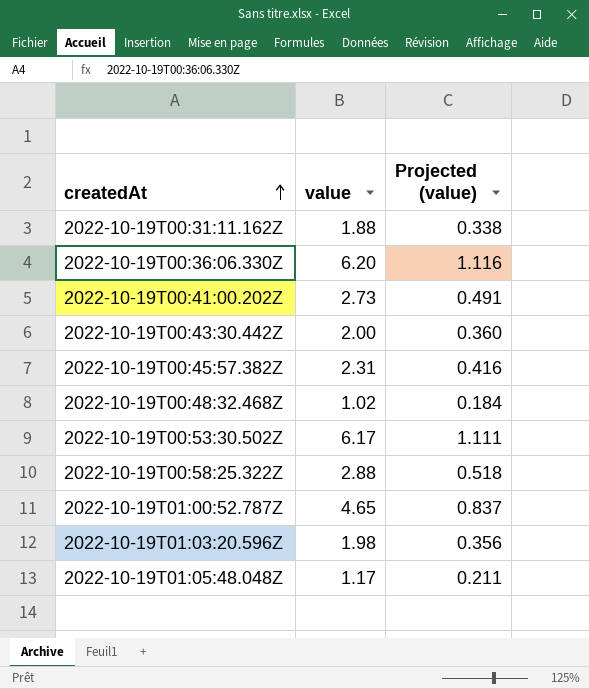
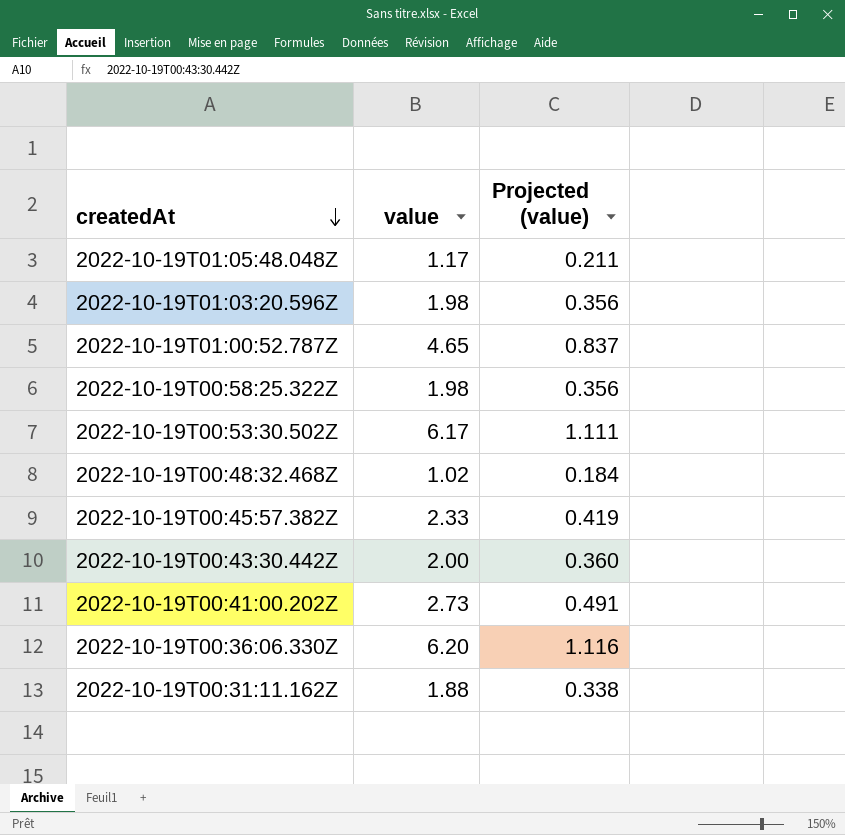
row order: createdAt ascending -> createdAt descending
2022-10-19T00:58:25.322Z | value: 2.88 -> 1.98
2022-10-19T00:58:25.322Z | Projected (value): 0.518 -> 0.356
2022-10-19T00:45:57.382Z | value: 2.31 -> 2.33
2022-10-19T00:45:57.382Z | Projected (value): 0.416 -> 0.419

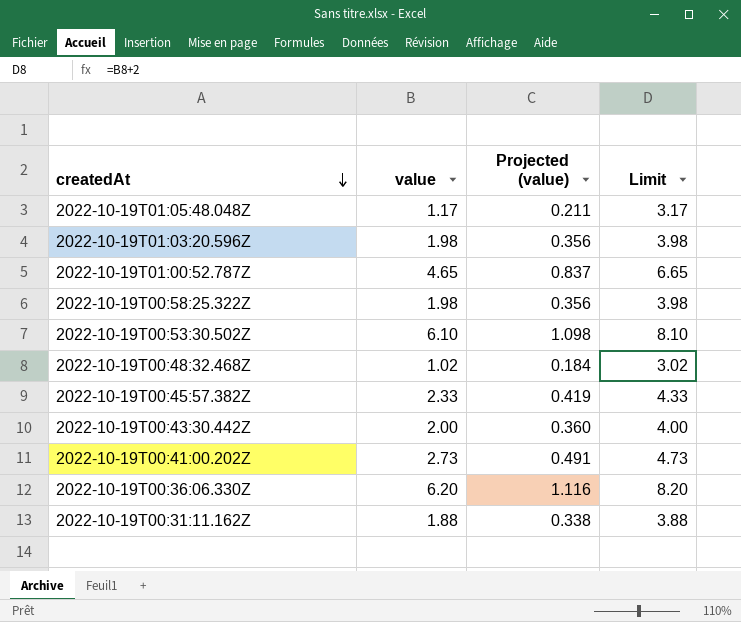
column Limit | formula: none -> [value] + 2
2022-10-19T00:53:30.502Z | value: 6.17 -> 6.10
2022-10-19T00:53:30.502Z | Projected (value): 1.111 -> 1.098

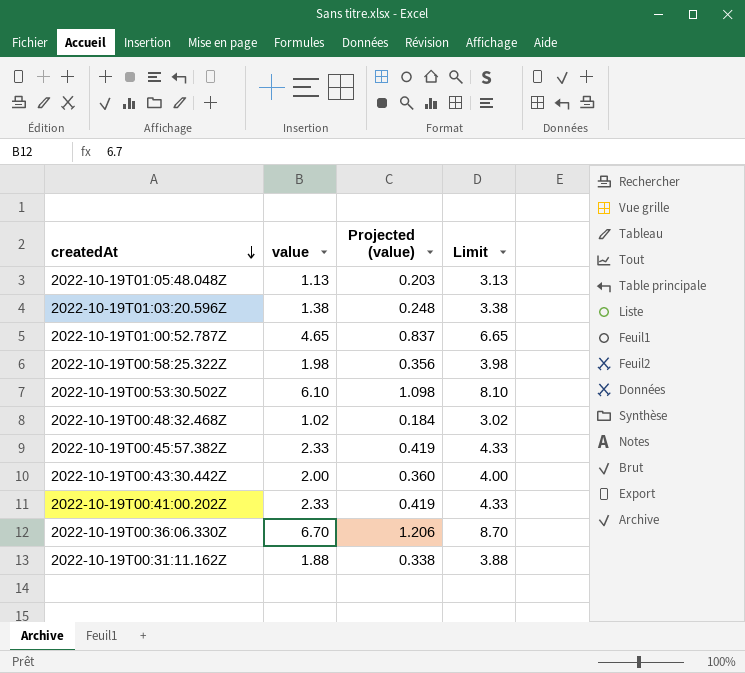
2022-10-19T01:05:48.048Z | value: 1.17 -> 1.13
2022-10-19T01:05:48.048Z | Projected (value): 0.211 -> 0.203
2022-10-19T01:05:48.048Z | Limit: 3.17 -> 3.13
2022-10-19T01:03:20.596Z | value: 1.98 -> 1.38
2022-10-19T01:03:20.596Z | Projected (value): 0.356 -> 0.248
2022-10-19T01:03:20.596Z | Limit: 3.98 -> 3.38
2022-10-19T00:41:00.202Z | value: 2.73 -> 2.33
2022-10-19T00:41:00.202Z | Projected (value): 0.491 -> 0.419
2022-10-19T00:41:00.202Z | Limit: 4.73 -> 4.33
2022-10-19T00:36:06.330Z | value: 6.20 -> 6.70
2022-10-19T00:36:06.330Z | Projected (value): 1.116 -> 1.206
2022-10-19T00:36:06.330Z | Limit: 8.20 -> 8.70

